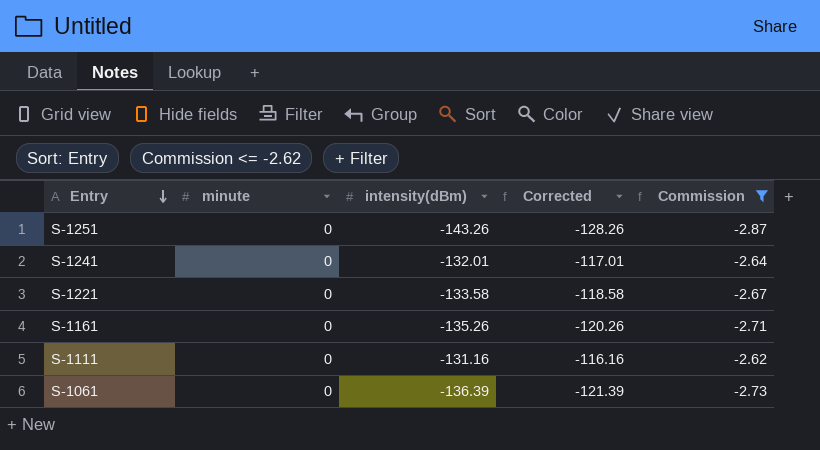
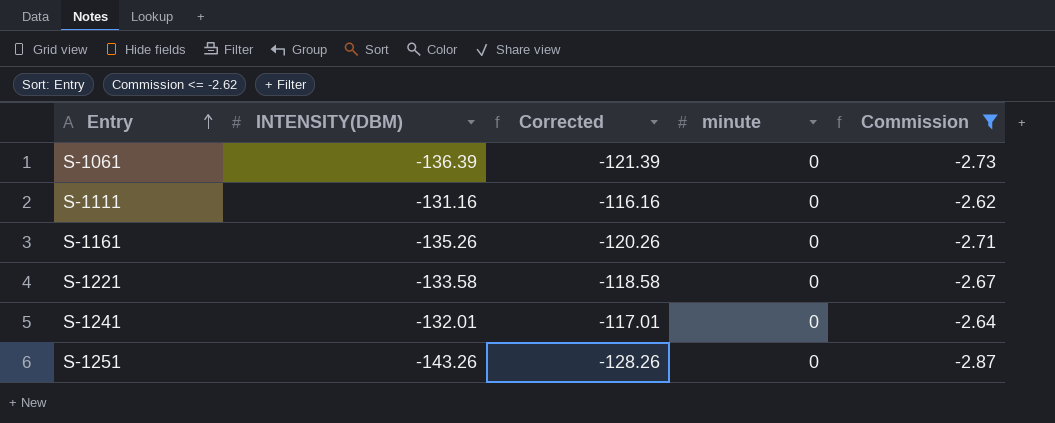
row order: Entry descending -> Entry ascending
column name: intensity(dBm) -> INTENSITY(DBM)
column minute | position: 2 -> 4

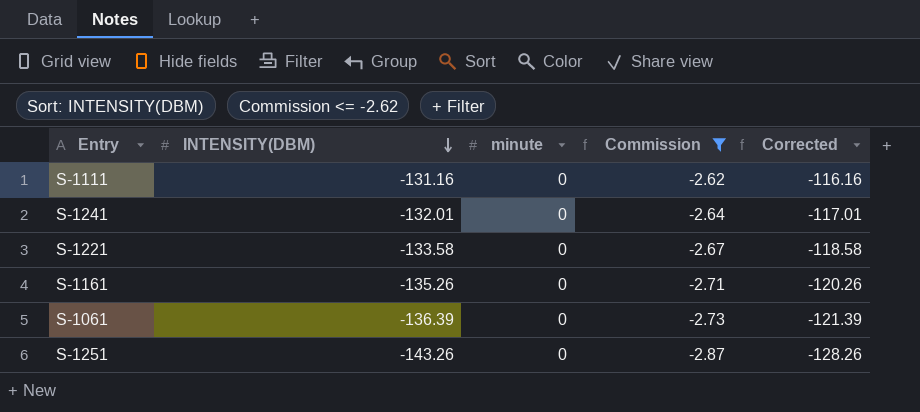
row order: Entry ascending -> INTENSITY(DBM) descending
column Corrected | position: 3 -> 5

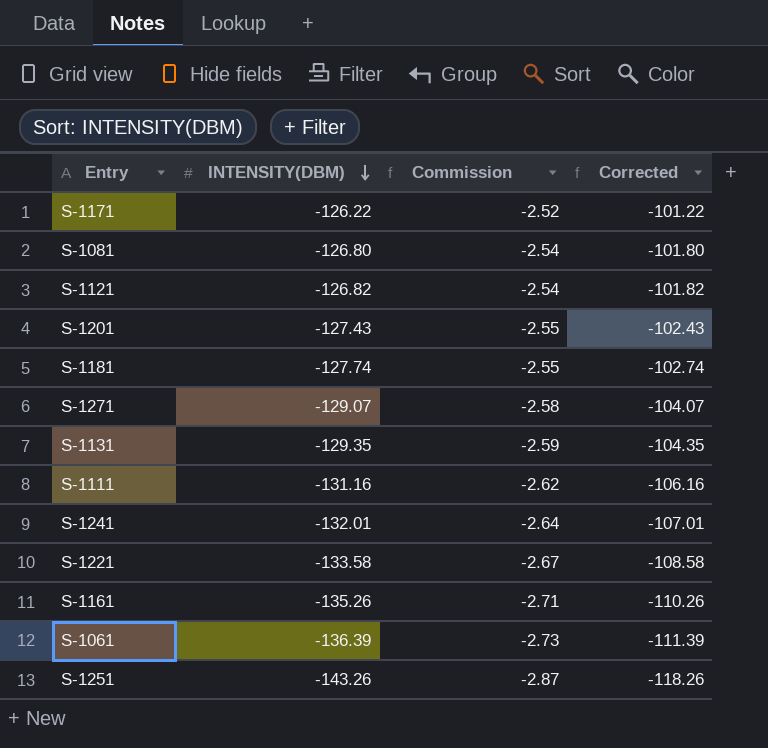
filter: Commission <= -2.62 -> none
column minute | position: 3 -> none
column Corrected | formula: [INTENSITY(DBM)] + 15 -> [INTENSITY(DBM)] + 25

